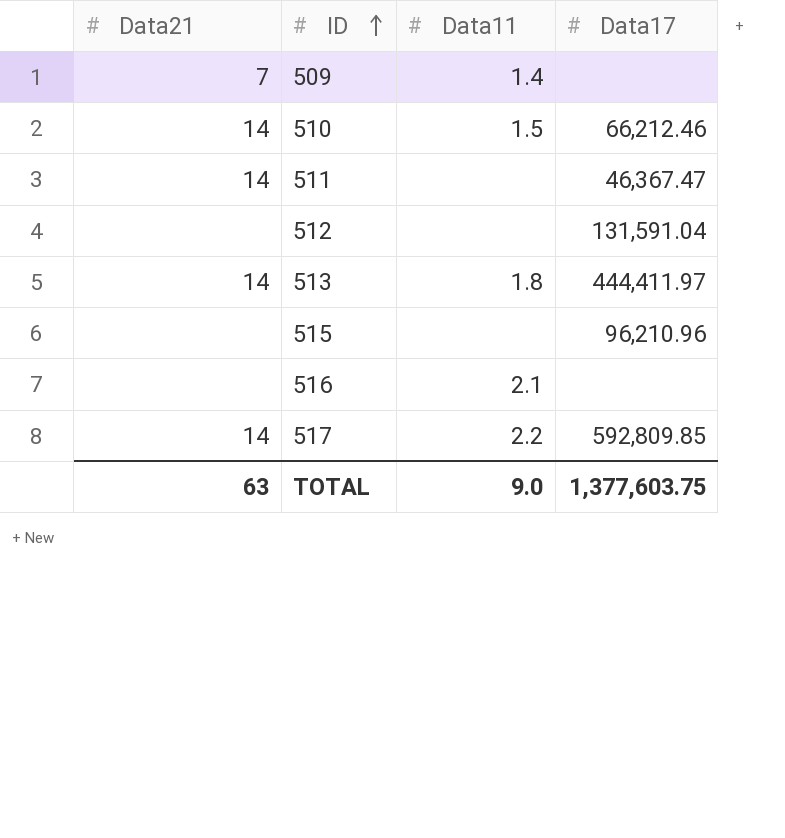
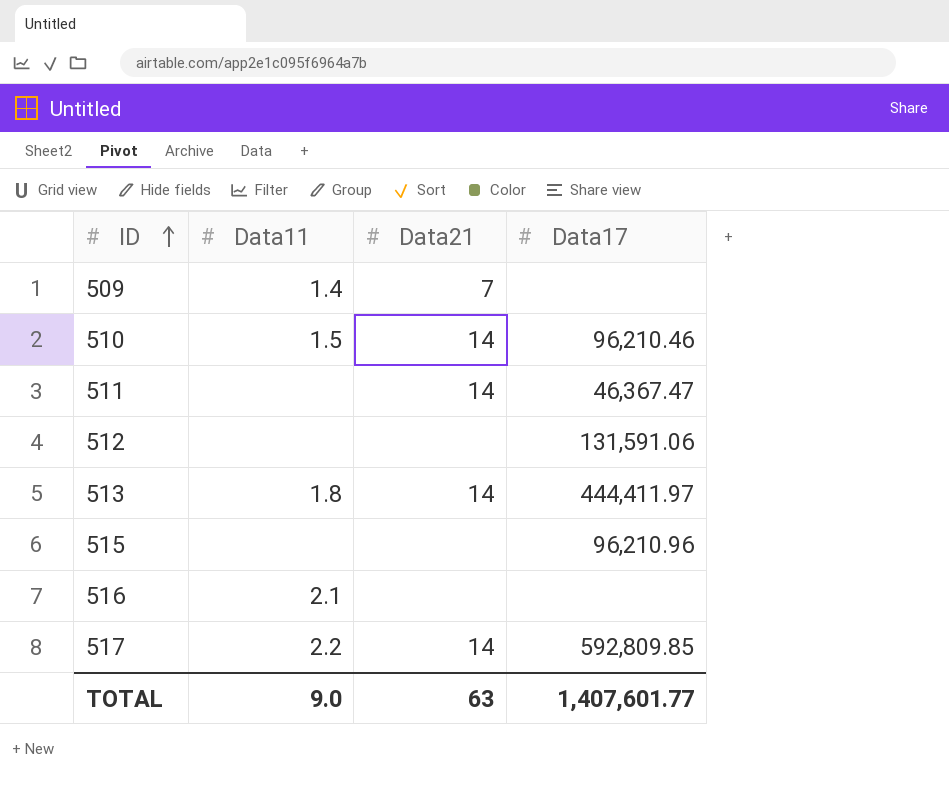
column Data21 | position: 1 -> 3
510 | Data17: 66,212.46 -> 96,210.46
512 | Data17: 131,591.04 -> 131,591.06
TOTAL | Data17: 1,377,603.75 -> 1,407,601.77

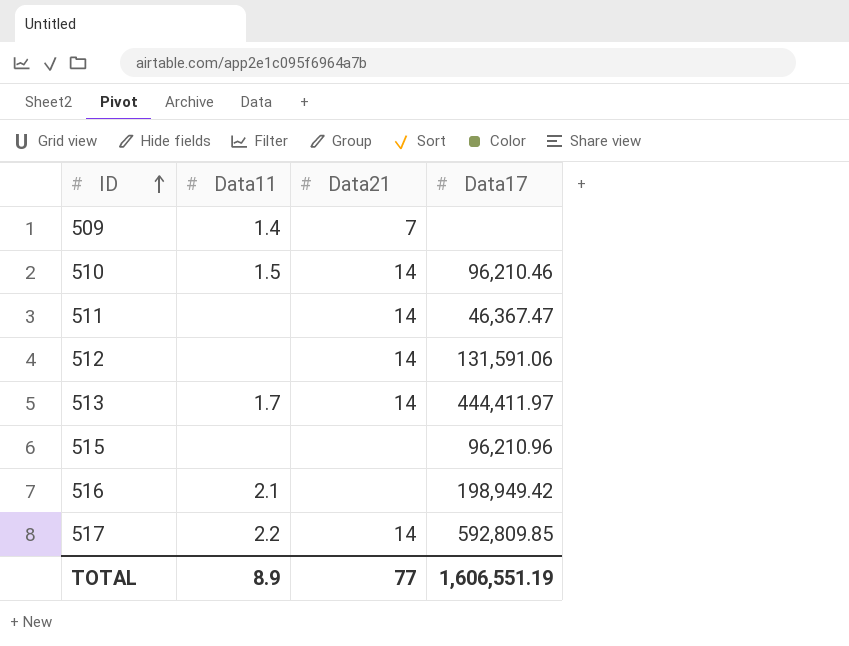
512 | Data21: none -> 14
513 | Data11: 1.8 -> 1.7
516 | Data17: none -> 198,949.42
TOTAL | Data11: 9.0 -> 8.9
TOTAL | Data21: 63 -> 77
TOTAL | Data17: 1,407,601.77 -> 1,606,551.19

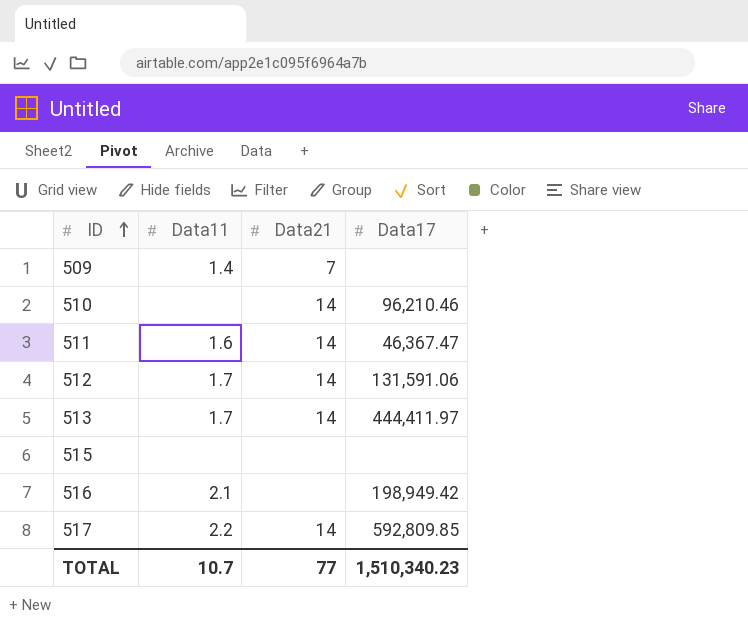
510 | Data11: 1.5 -> none
511 | Data11: none -> 1.6
512 | Data11: none -> 1.7
515 | Data17: 96,210.96 -> none
TOTAL | Data11: 8.9 -> 10.7
TOTAL | Data17: 1,606,551.19 -> 1,510,340.23

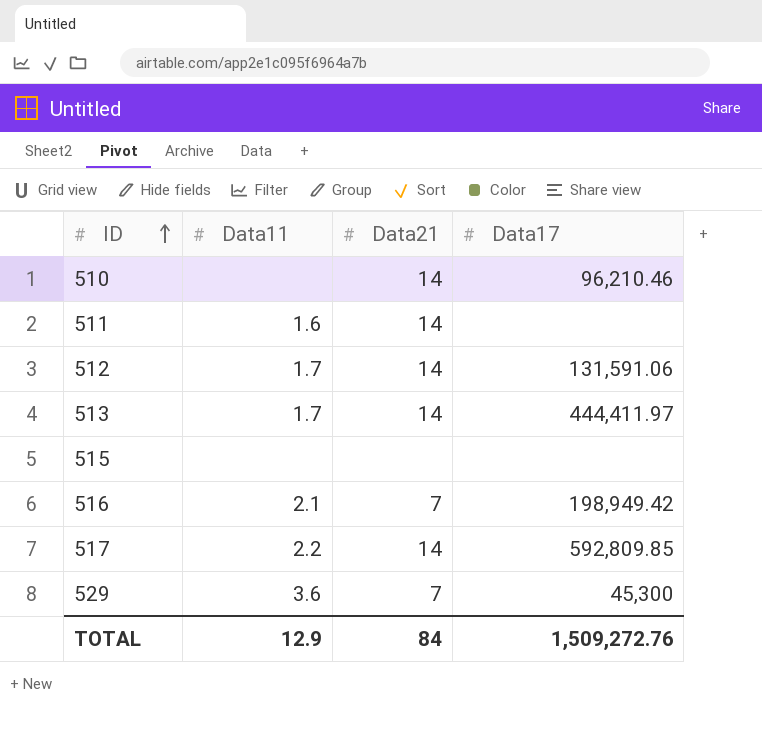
row 509: 1.4 | 7 | none -> none
511 | Data17: 46,367.47 -> none
516 | Data21: none -> 7
row 529: none -> 3.6 | 7 | 45,300
TOTAL | Data11: 10.7 -> 12.9
TOTAL | Data21: 77 -> 84
TOTAL | Data17: 1,510,340.23 -> 1,509,272.76

